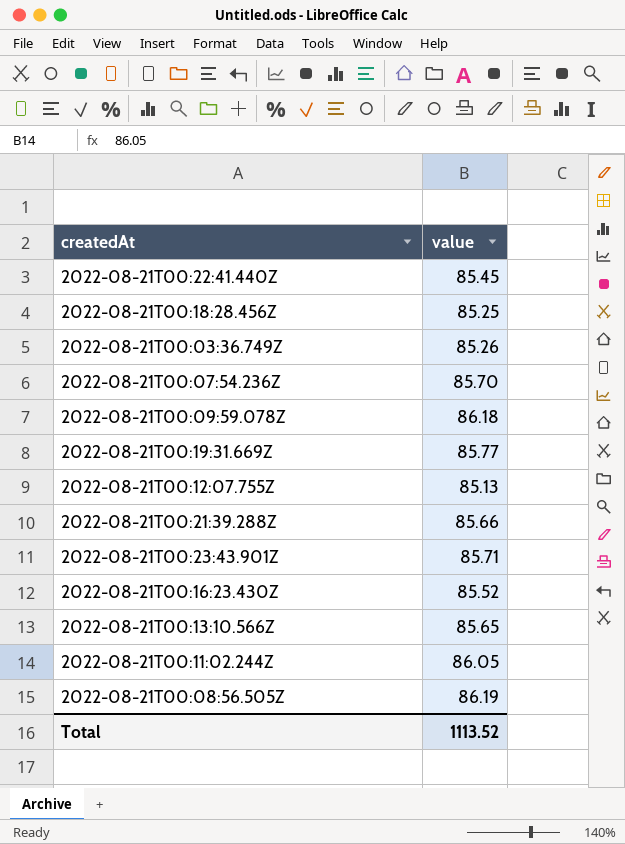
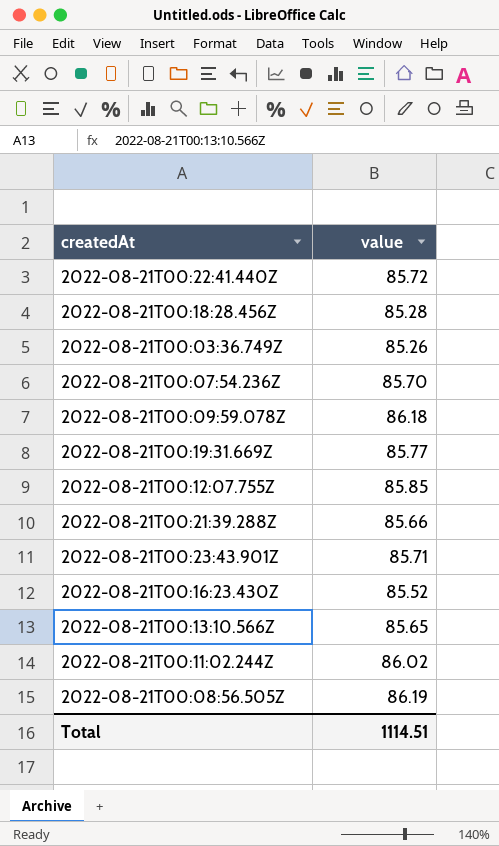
2022-08-21T00:22:41.440Z | value: 85.45 -> 85.72
2022-08-21T00:18:28.456Z | value: 85.25 -> 85.28
2022-08-21T00:12:07.755Z | value: 85.13 -> 85.85
2022-08-21T00:11:02.244Z | value: 86.05 -> 86.02
Total | value: 1113.52 -> 1114.51

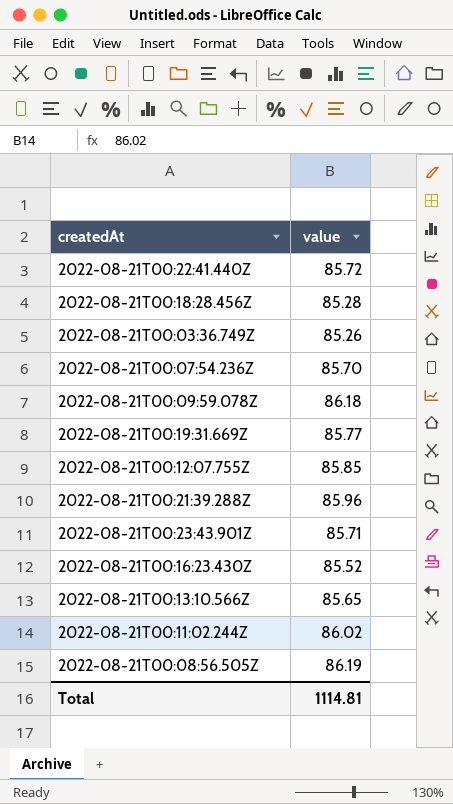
2022-08-21T00:21:39.288Z | value: 85.66 -> 85.96
Total | value: 1114.51 -> 1114.81

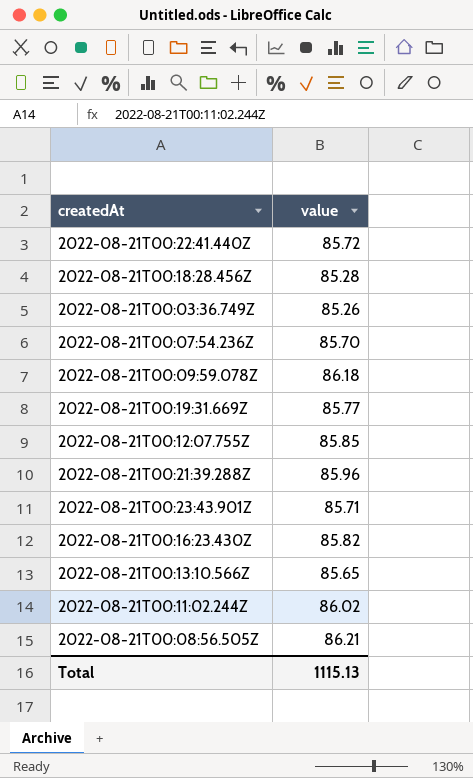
2022-08-21T00:16:23.430Z | value: 85.52 -> 85.82
2022-08-21T00:08:56.505Z | value: 86.19 -> 86.21
Total | value: 1114.81 -> 1115.13

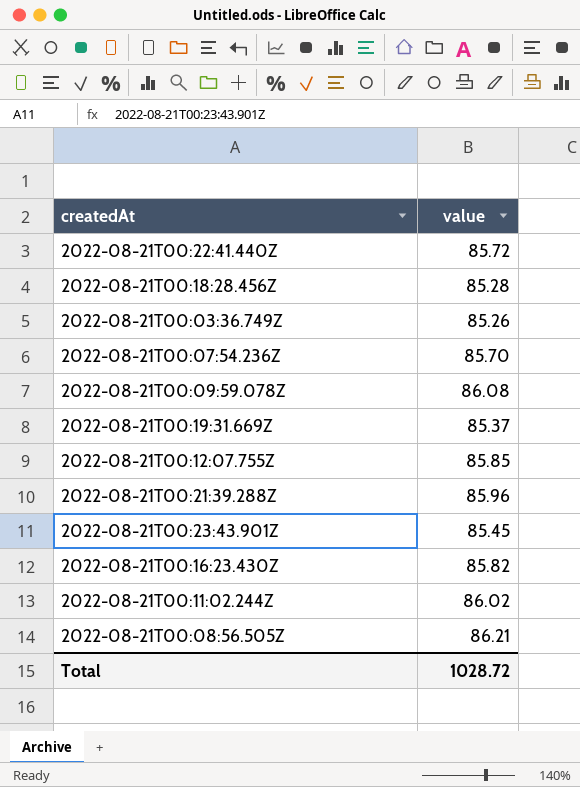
row 2022-08-21T00:13:10.566Z: 85.65 -> none
2022-08-21T00:09:59.078Z | value: 86.18 -> 86.08
2022-08-21T00:19:31.669Z | value: 85.77 -> 85.37
2022-08-21T00:23:43.901Z | value: 85.71 -> 85.45
Total | value: 1115.13 -> 1028.72

